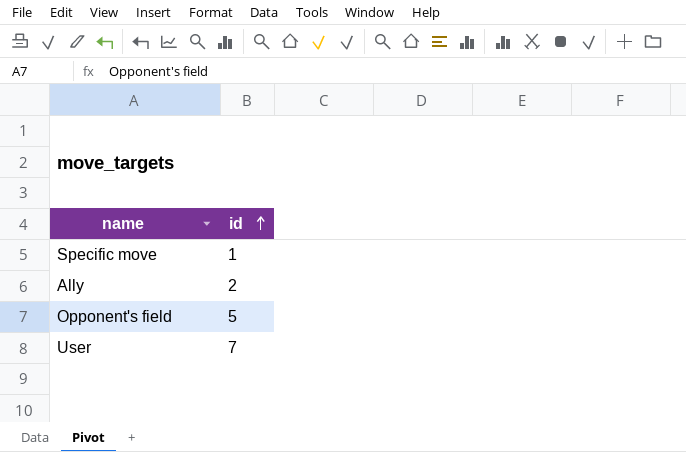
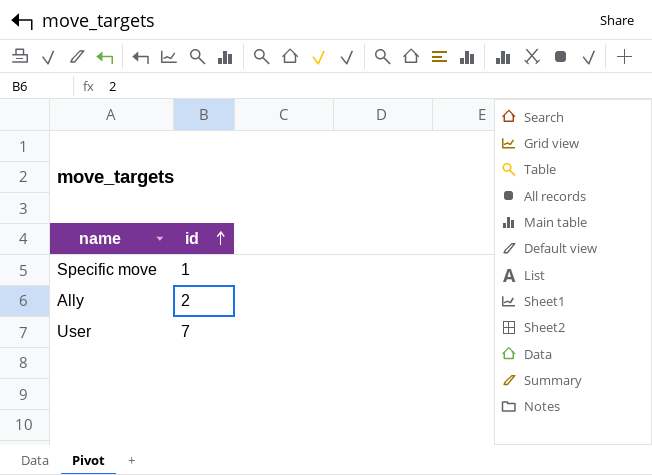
row Opponent's field: 5 -> none

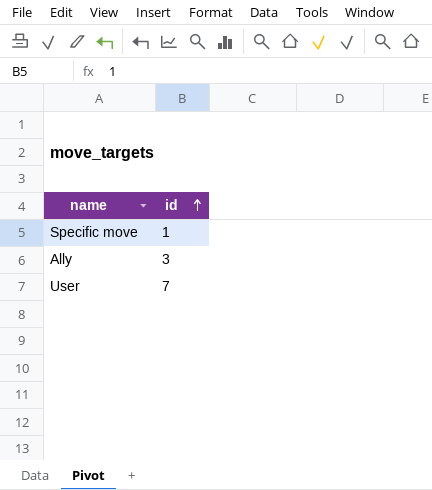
Ally | id: 2 -> 3

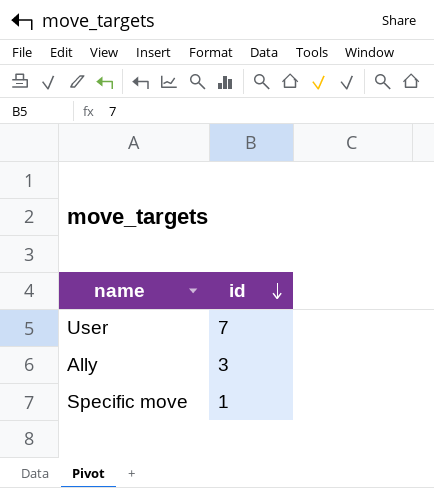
row order: id ascending -> id descending

